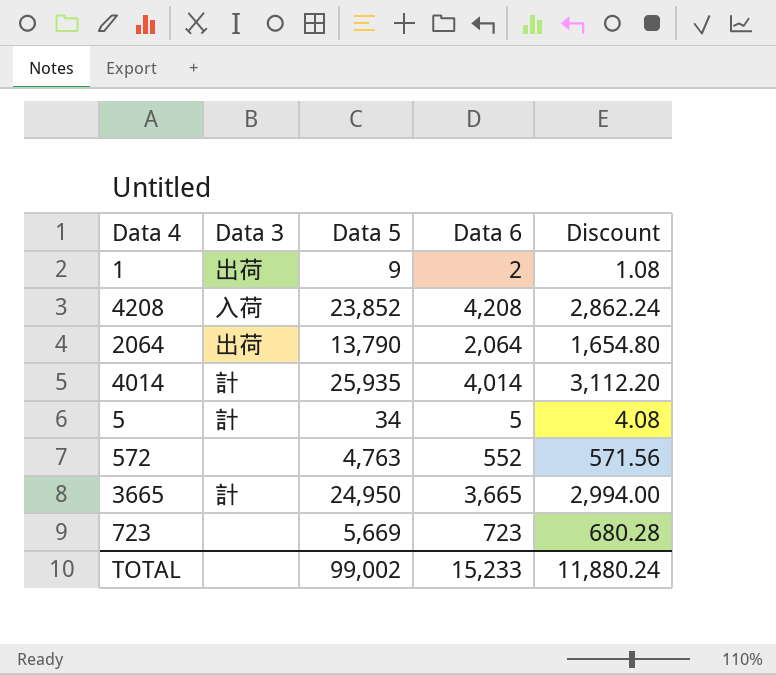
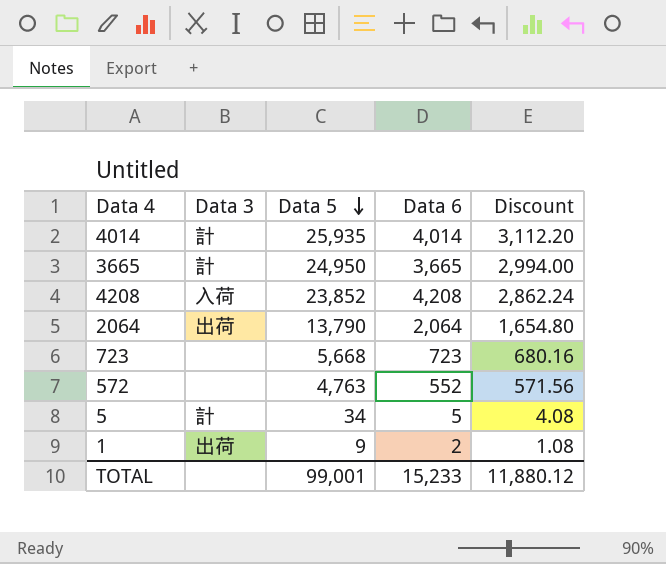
row order: none -> Data 5 descending
723 | Data 5: 5,669 -> 5,668
723 | Discount: 680.28 -> 680.16
TOTAL | Data 5: 99,002 -> 99,001
TOTAL | Discount: 11,880.24 -> 11,880.12

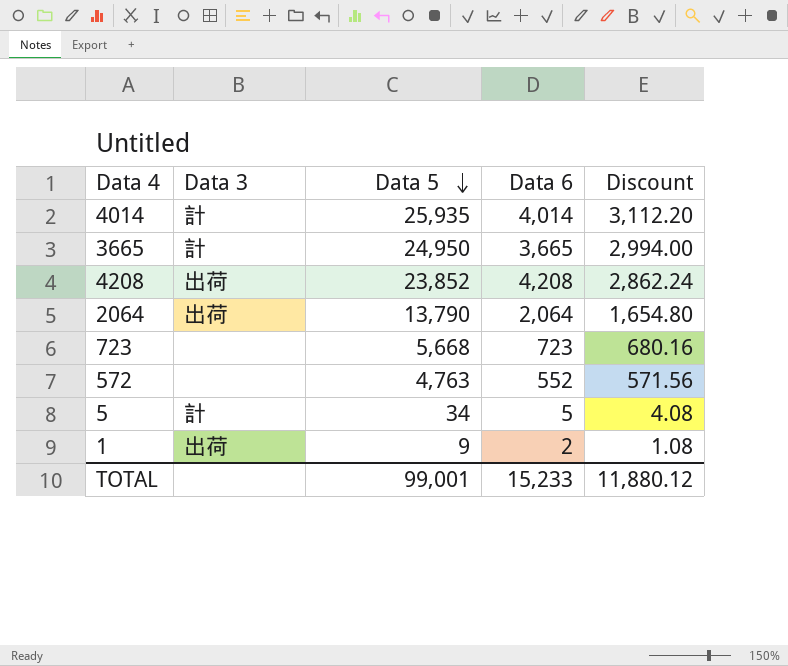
4208 | Data 3: 入荷 -> 出荷

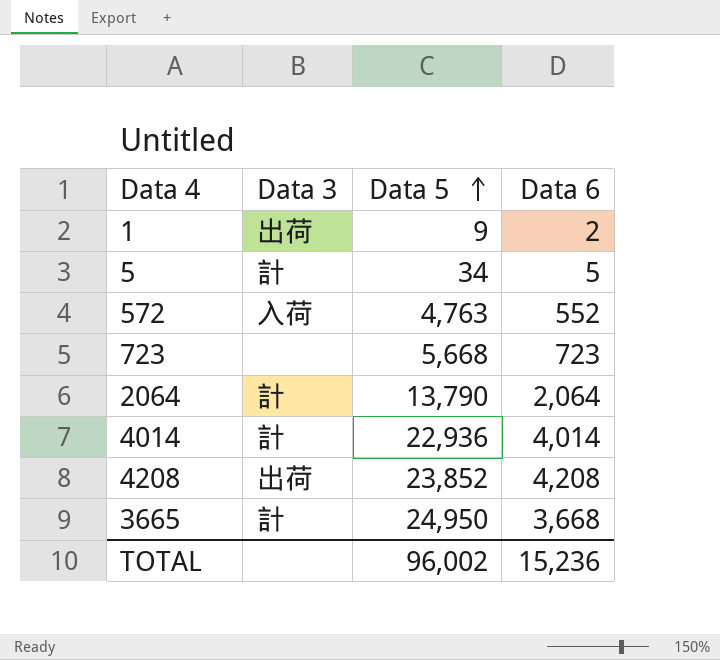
row order: Data 5 descending -> Data 5 ascending
column Discount | formula: [Data 5] * 0.12 -> none
572 | Data 3: none -> 入荷
2064 | Data 3: 出荷 -> 計
4014 | Data 5: 25,935 -> 22,936
3665 | Data 6: 3,665 -> 3,668
TOTAL | Data 5: 99,001 -> 96,002
TOTAL | Data 6: 15,233 -> 15,236

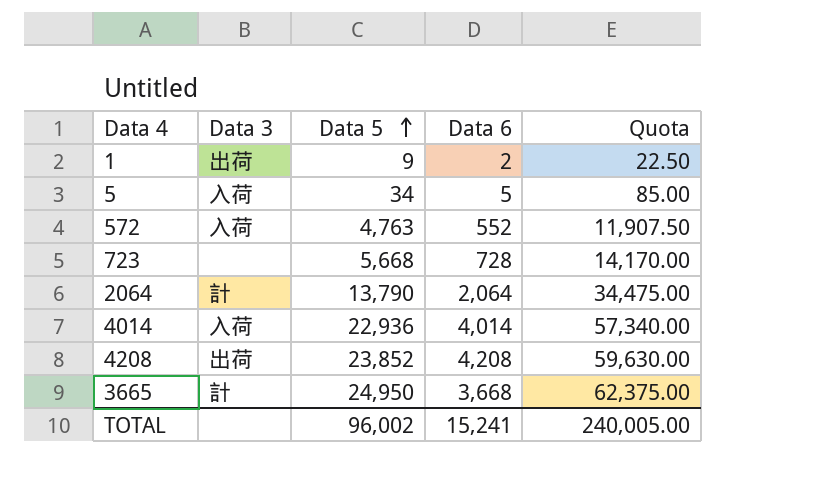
column Quota | formula: none -> [Data 5] * 2.5
5 | Data 3: 計 -> 入荷
723 | Data 6: 723 -> 728
4014 | Data 3: 計 -> 入荷
TOTAL | Data 6: 15,236 -> 15,241

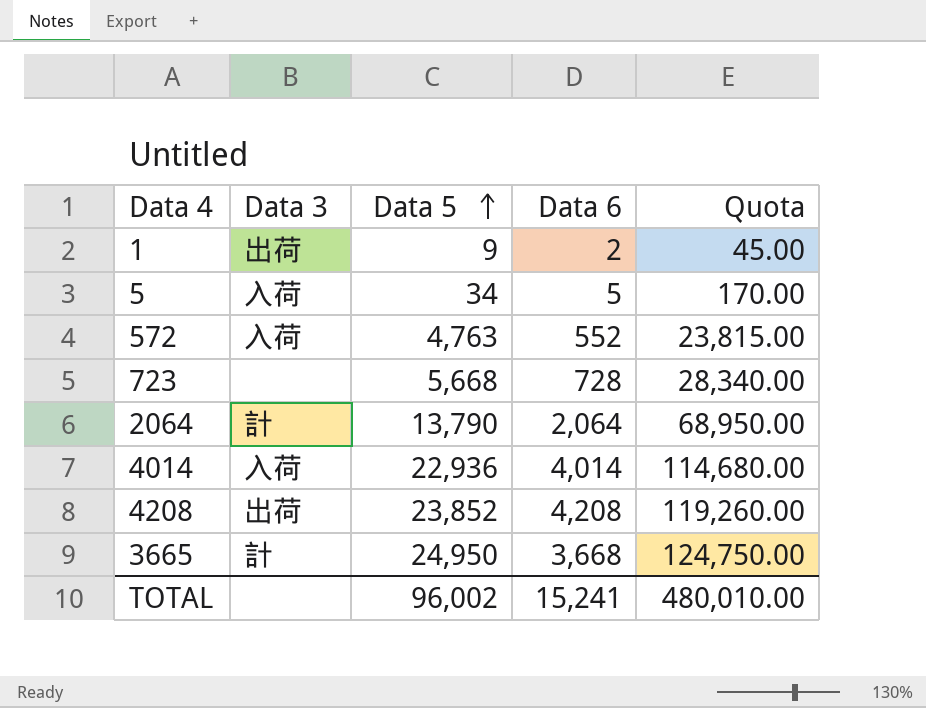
column Quota | formula: [Data 5] * 2.5 -> [Data 5] * 5
TOTAL | Quota: 240,005.00 -> 480,010.00

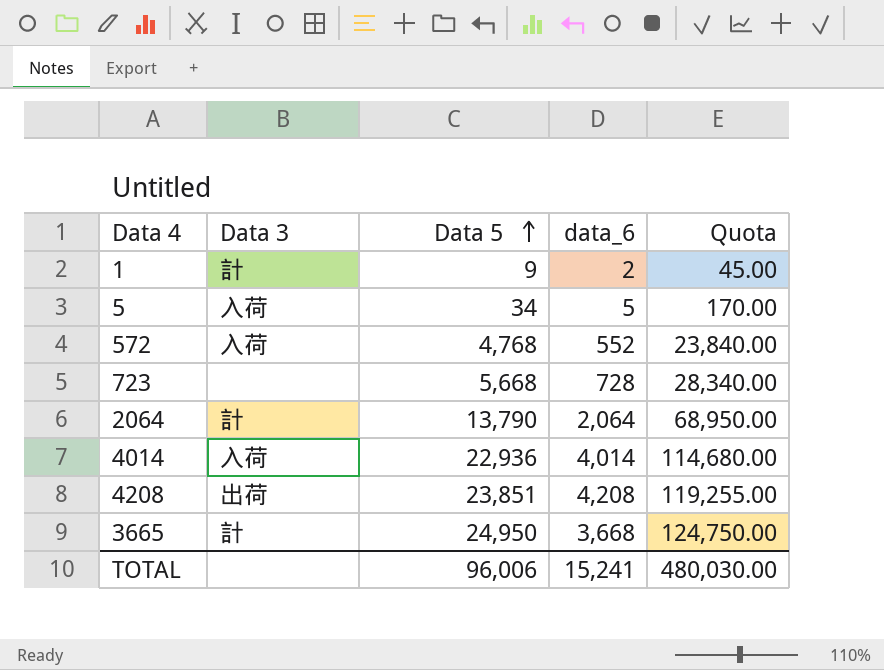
column name: Data 6 -> data_6
1 | Data 3: 出荷 -> 計
572 | Data 5: 4,763 -> 4,768
572 | Quota: 23,815.00 -> 23,840.00
4208 | Data 5: 23,852 -> 23,851
4208 | Quota: 119,260.00 -> 119,255.00
TOTAL | Data 5: 96,002 -> 96,006
TOTAL | Quota: 480,010.00 -> 480,030.00

